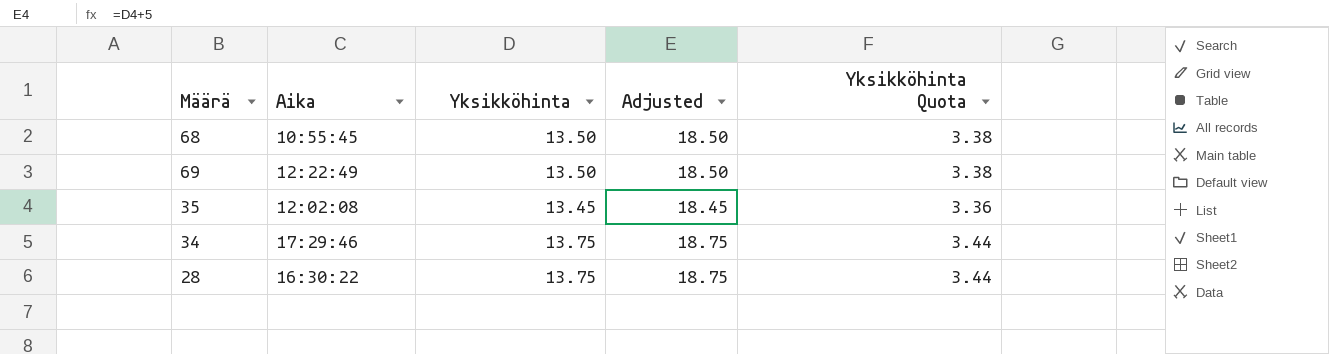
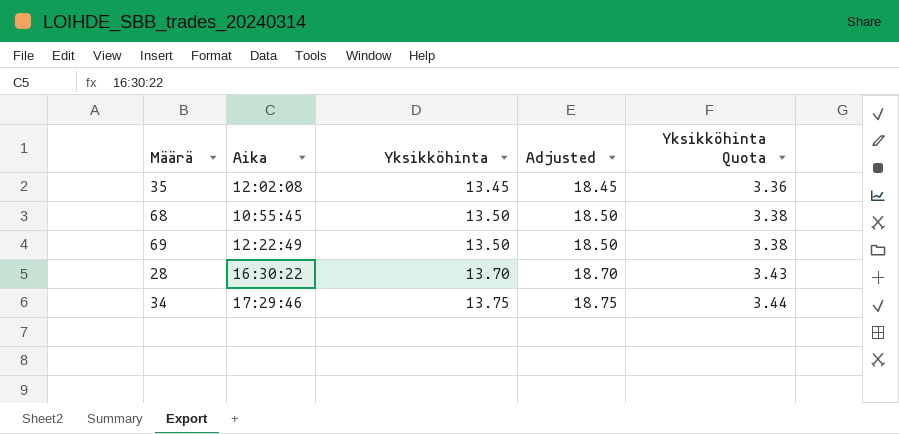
row order: none -> Yksikköhinta ascending
28 | Yksikköhinta: 13.75 -> 13.70
28 | Adjusted: 18.75 -> 18.70
28 | Yksikköhinta Quota: 3.44 -> 3.43

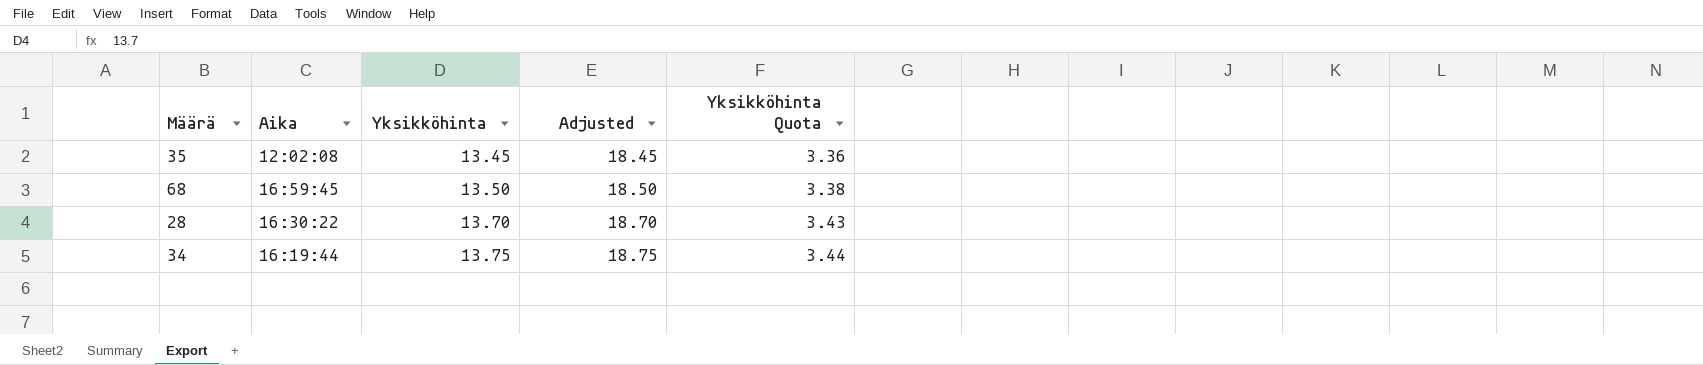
row 69: 12:22:49 | 13.50 | 18.50 | 3.38 -> none
68 | Aika: 10:55:45 -> 16:59:45
34 | Aika: 17:29:46 -> 16:19:44

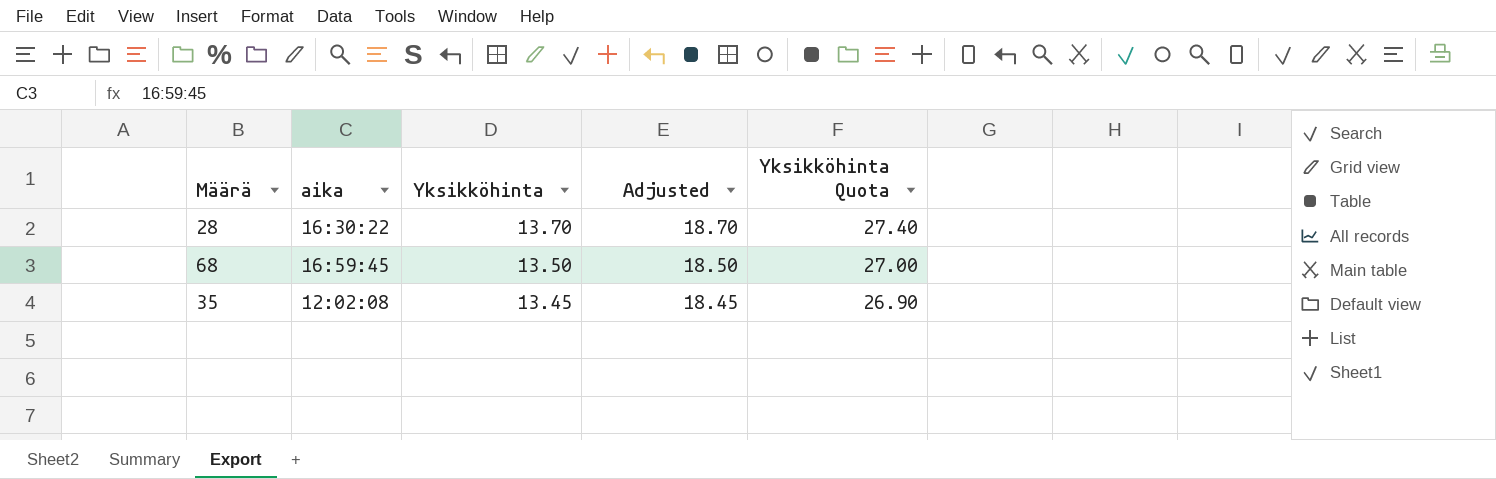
row order: Yksikköhinta ascending -> Yksikköhinta descending
column name: Aika -> aika
column Yksikköhinta Quota | formula: [Yksikköhinta] * 0.25 -> [Yksikköhinta] * 2
row 34: 16:19:44 | 13.75 | 18.75 | 3.44 -> none

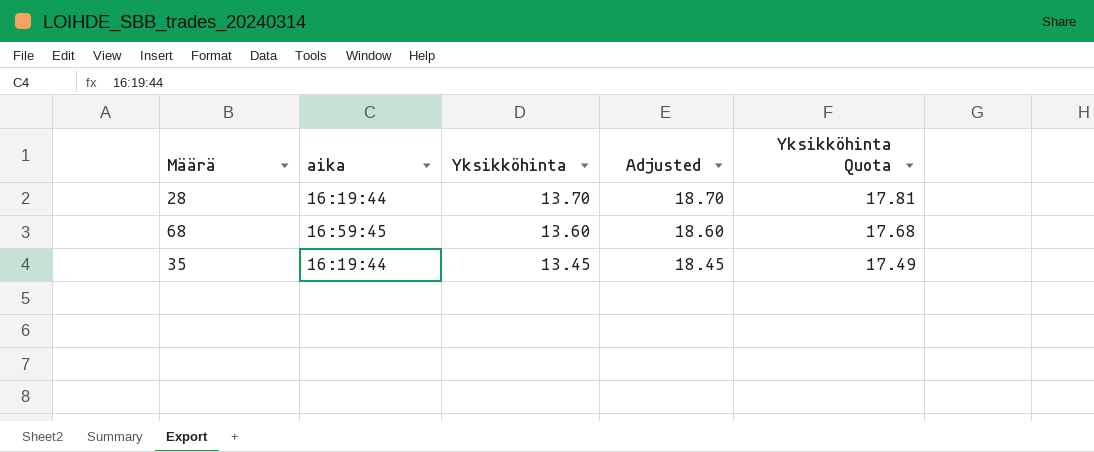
column Yksikköhinta Quota | formula: [Yksikköhinta] * 2 -> [Yksikköhinta] * 1.3
28 | aika: 16:30:22 -> 16:19:44
68 | Yksikköhinta: 13.50 -> 13.60
68 | Adjusted: 18.50 -> 18.60
35 | aika: 12:02:08 -> 16:19:44

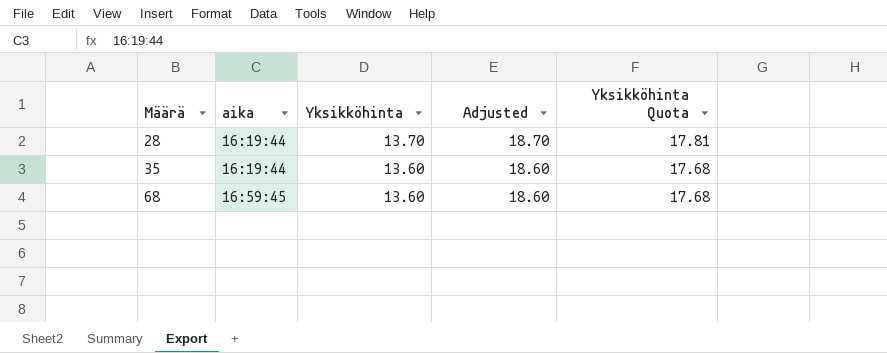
row order: Yksikköhinta descending -> Määrä ascending
35 | Yksikköhinta: 13.45 -> 13.60
35 | Adjusted: 18.45 -> 18.60
35 | Yksikköhinta Quota: 17.49 -> 17.68

